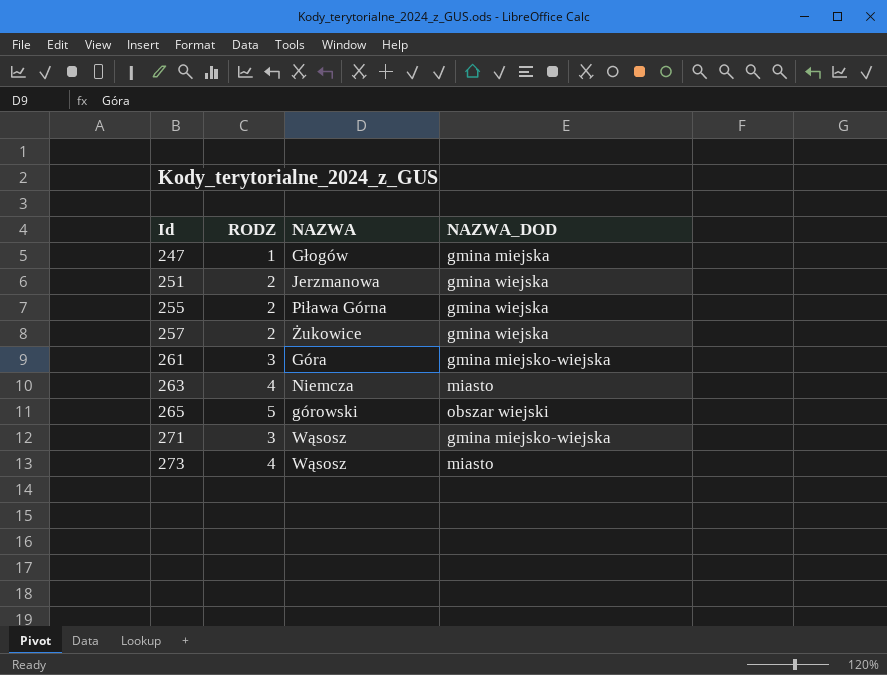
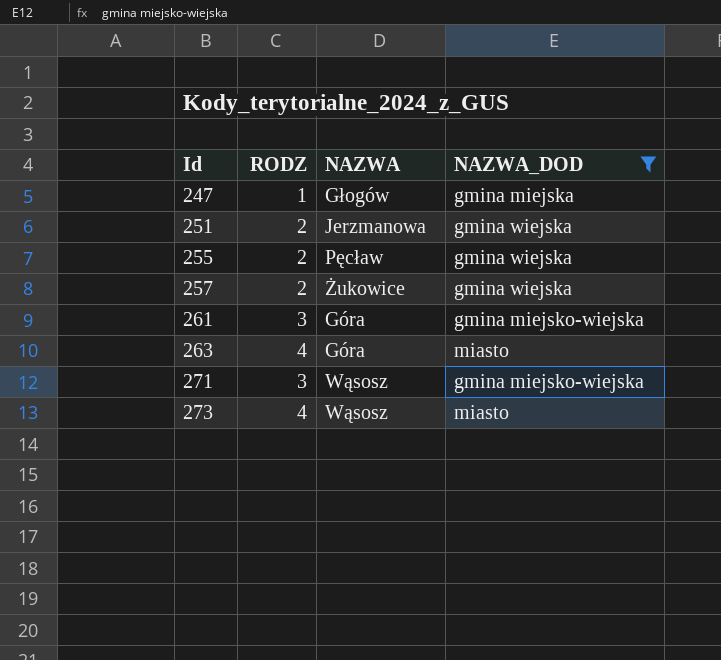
filter: none -> NAZWA_DOD != obszar wiejski
255 | NAZWA: Piława Górna -> Pęcław
263 | NAZWA: Niemcza -> Góra

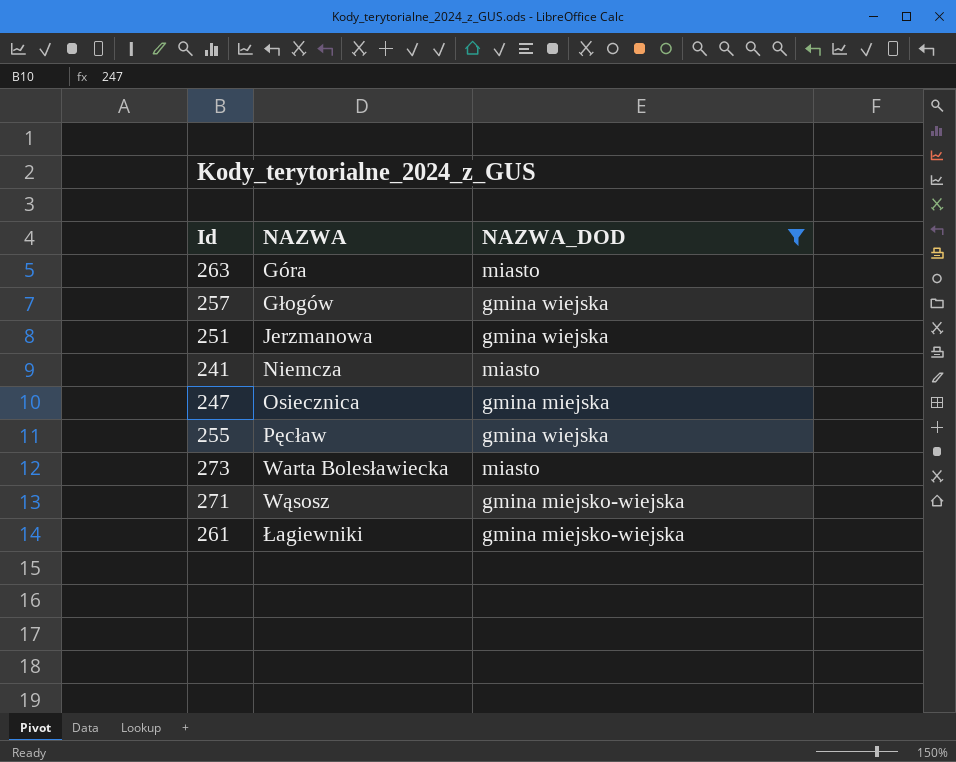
row order: Id ascending -> NAZWA ascending
column RODZ | position: 2 -> none
257 | NAZWA: Żukowice -> Głogów
row 241: none -> Niemcza | miasto
247 | NAZWA: Głogów -> Osiecznica
273 | NAZWA: Wąsosz -> Warta Bolesławiecka
261 | NAZWA: Góra -> Łagiewniki

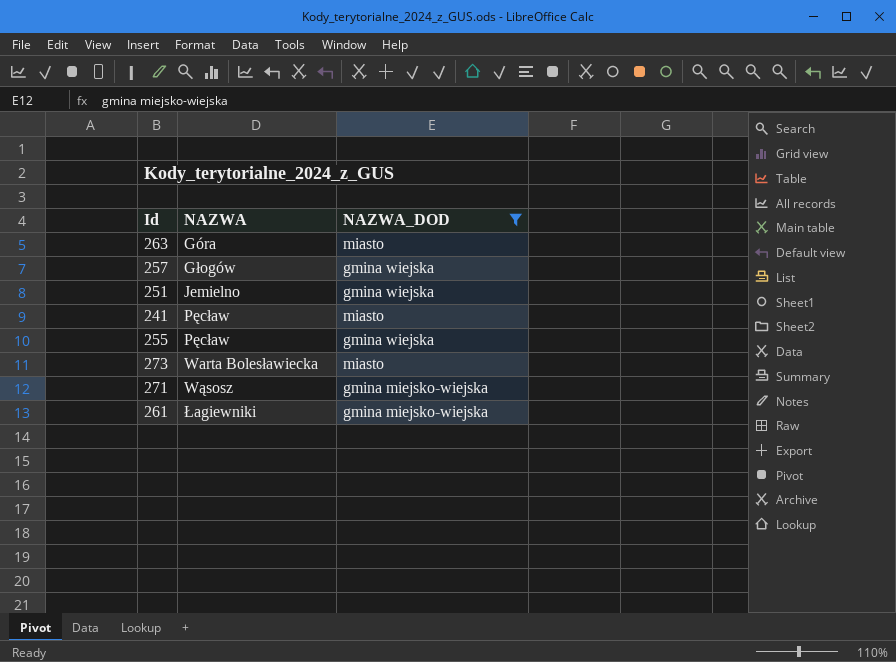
row 247: Osiecznica | gmina miejska -> none
251 | NAZWA: Jerzmanowa -> Jemielno
241 | NAZWA: Niemcza -> Pęcław

